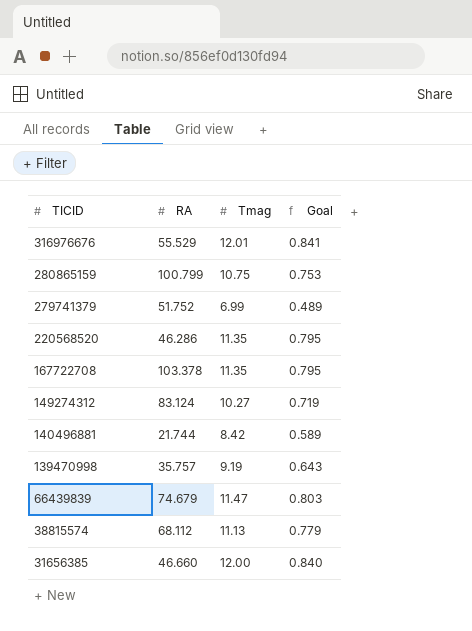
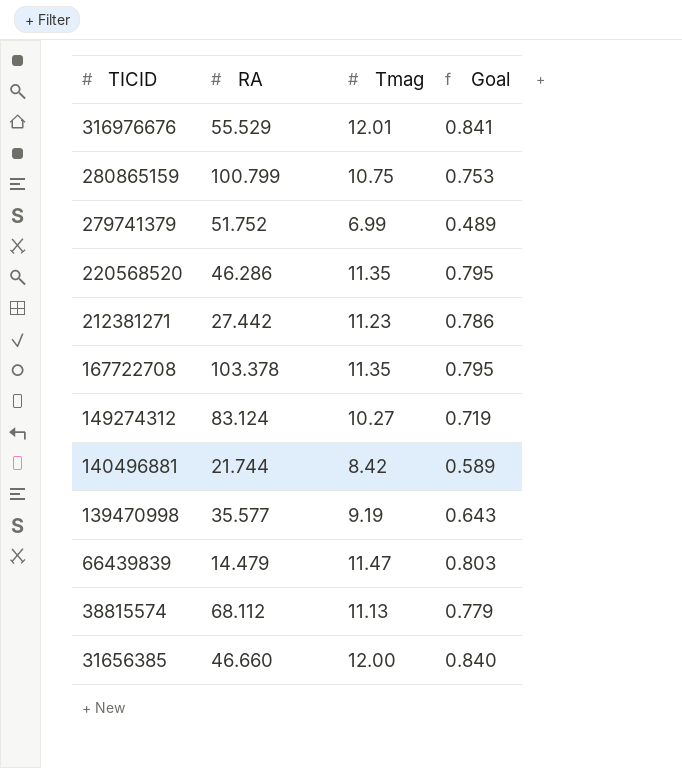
row 212381271: none -> 27.442 | 11.23 | 0.786
139470998 | RA: 35.757 -> 35.577
66439839 | RA: 74.679 -> 14.479

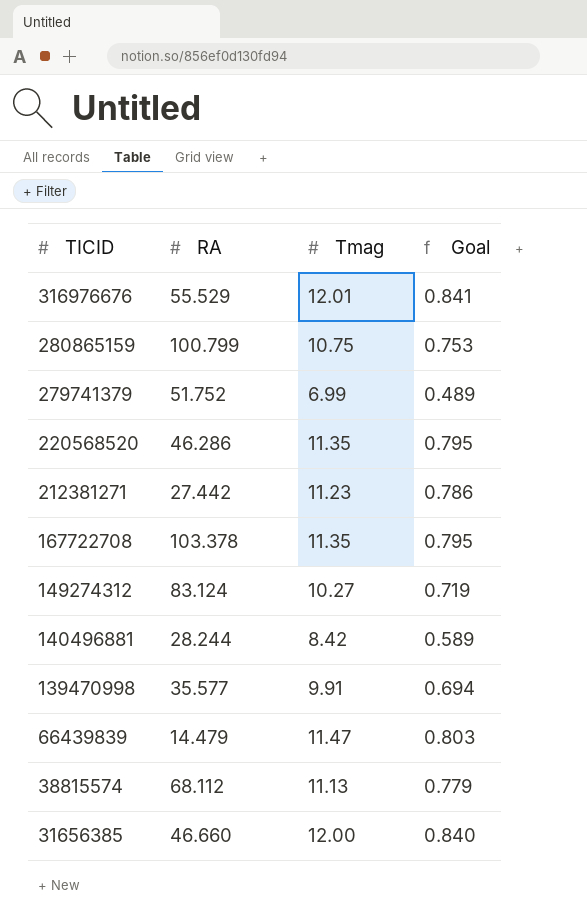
140496881 | RA: 21.744 -> 28.244
139470998 | Tmag: 9.19 -> 9.91
139470998 | Goal: 0.643 -> 0.694

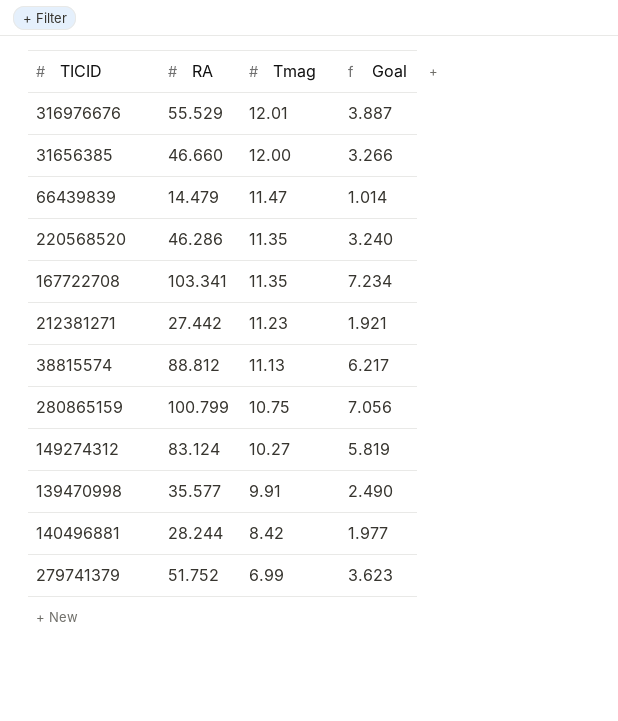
row order: TICID descending -> Tmag descending
column Goal | formula: [Tmag] * 0.07 -> [RA] * 0.07
167722708 | RA: 103.378 -> 103.341
38815574 | RA: 68.112 -> 88.812

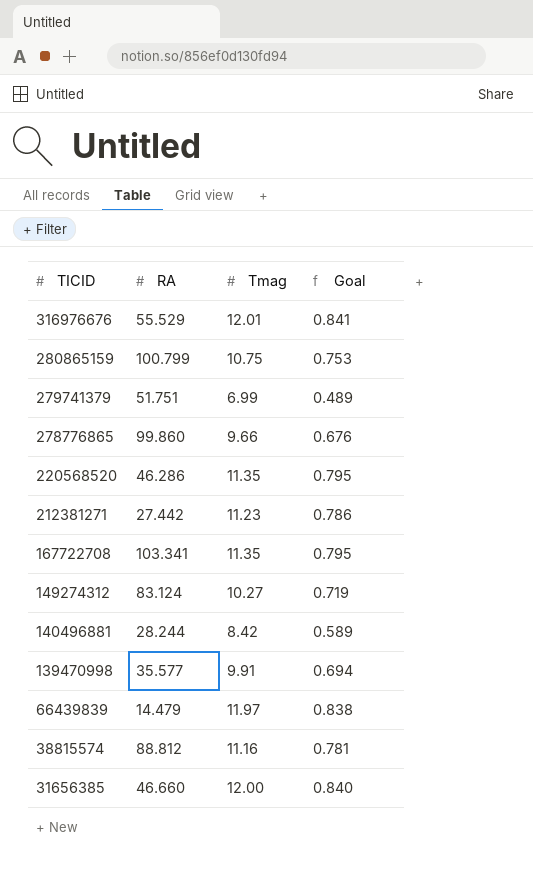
row order: Tmag descending -> TICID descending
column Goal | formula: [RA] * 0.07 -> [Tmag] * 0.07
279741379 | RA: 51.752 -> 51.751
row 278776865: none -> 99.860 | 9.66 | 0.676
66439839 | Tmag: 11.47 -> 11.97
38815574 | Tmag: 11.13 -> 11.16

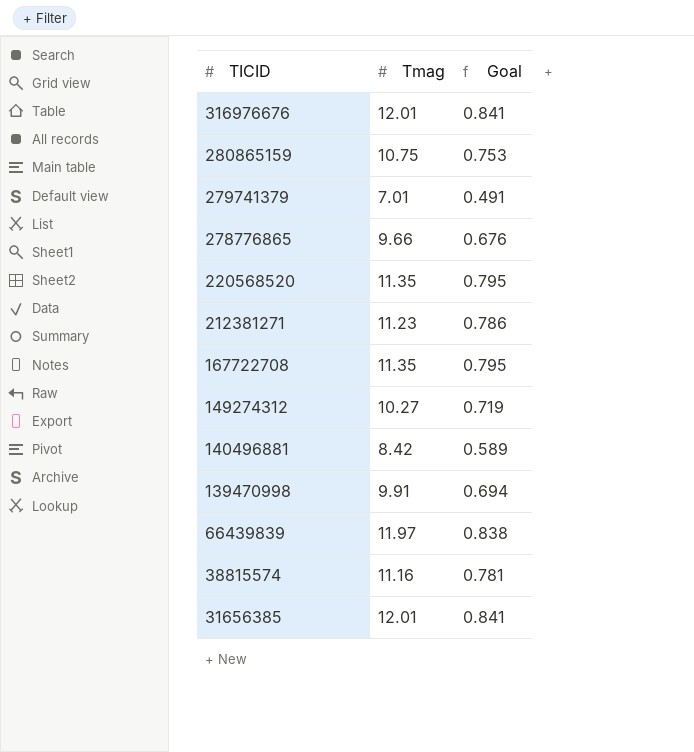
column RA | position: 2 -> none
279741379 | Tmag: 6.99 -> 7.01
279741379 | Goal: 0.489 -> 0.491
31656385 | Tmag: 12.00 -> 12.01
31656385 | Goal: 0.840 -> 0.841

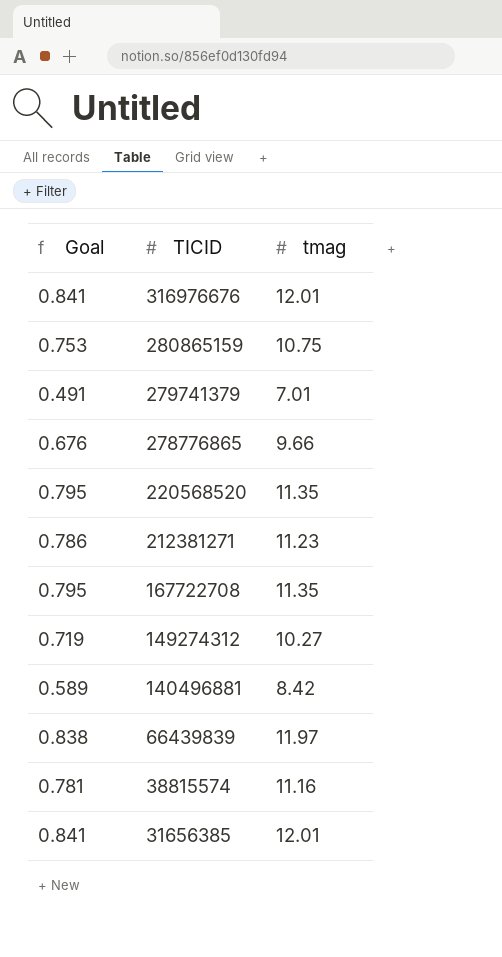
column Goal | position: 3 -> 1
column name: Tmag -> tmag
row 139470998: 9.91 | 0.694 -> none

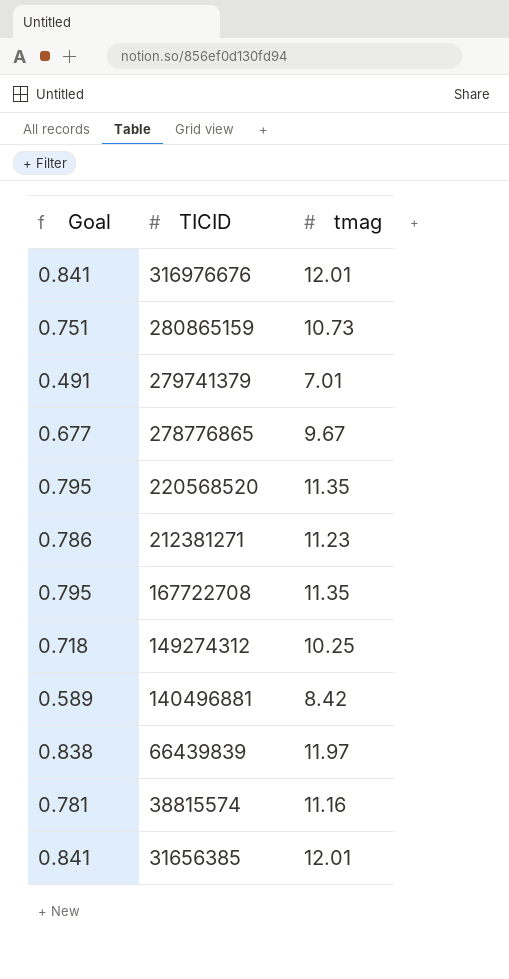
280865159 | Goal: 0.753 -> 0.751
280865159 | tmag: 10.75 -> 10.73
278776865 | Goal: 0.676 -> 0.677
278776865 | tmag: 9.66 -> 9.67
149274312 | Goal: 0.719 -> 0.718
149274312 | tmag: 10.27 -> 10.25

